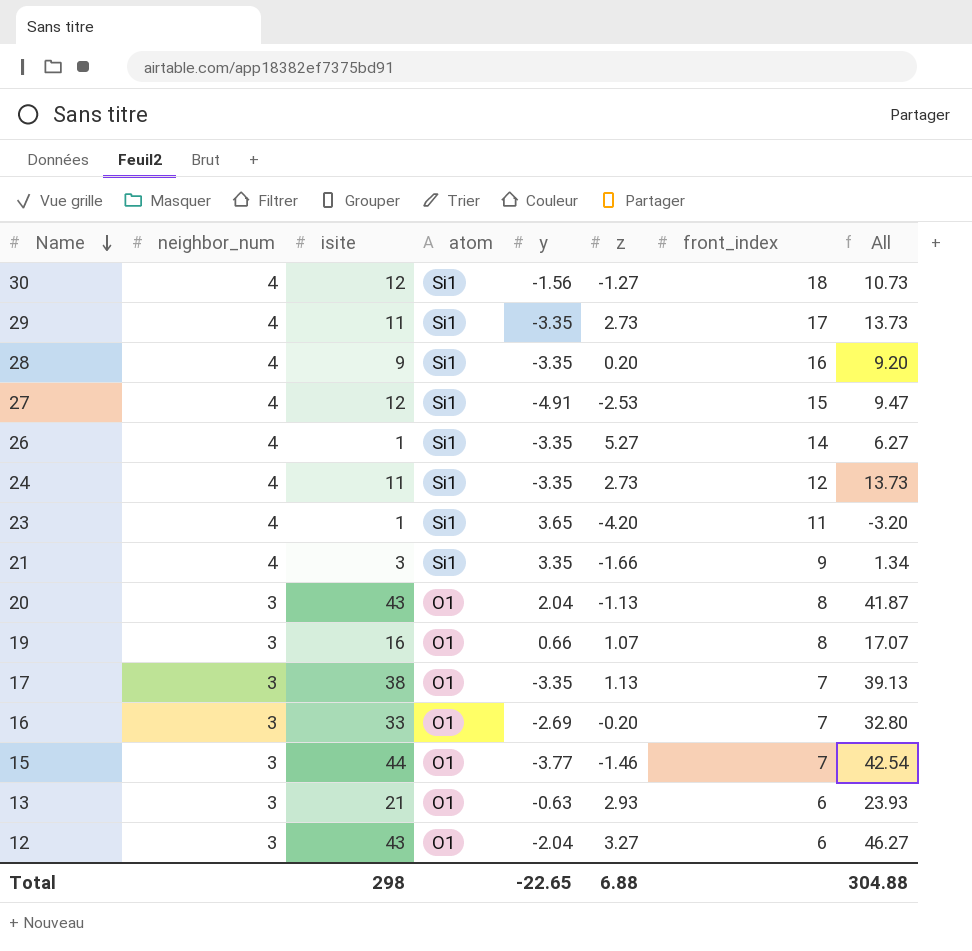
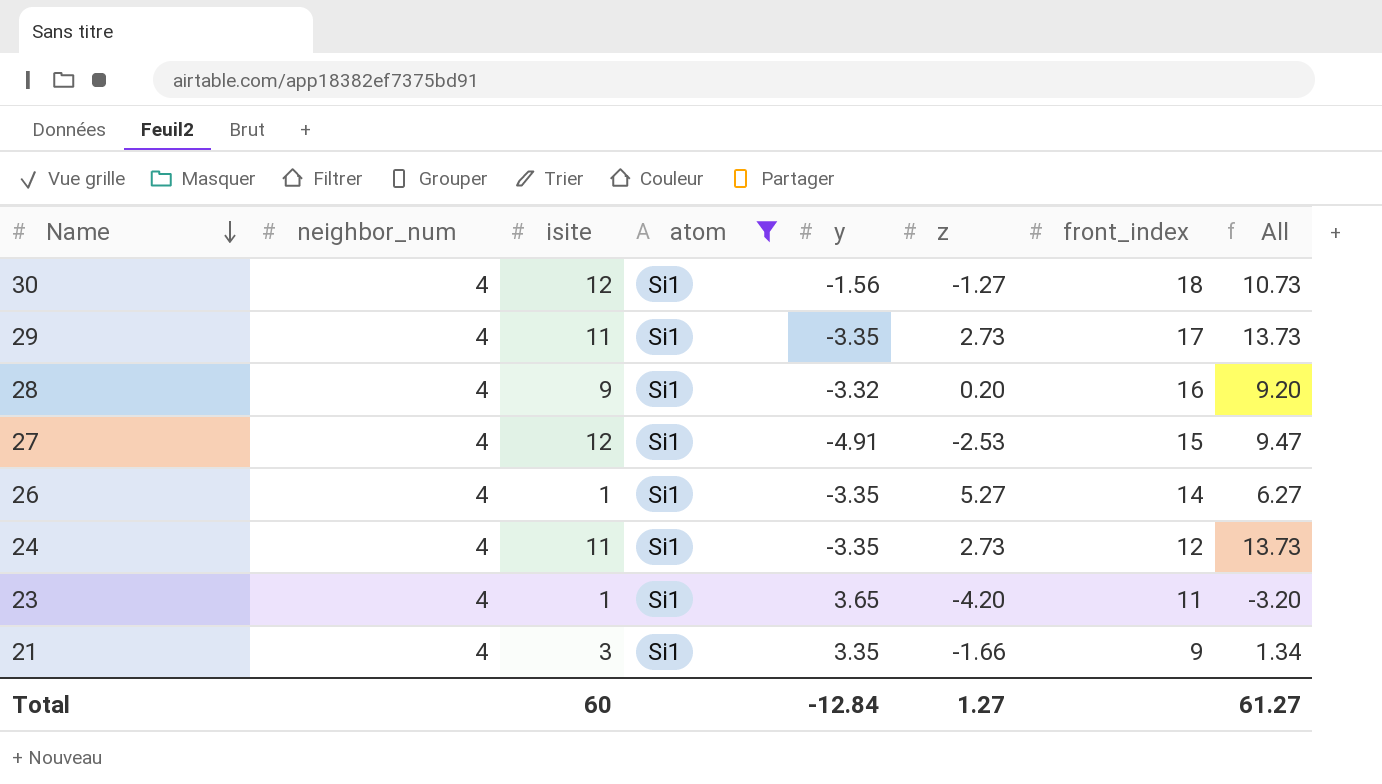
filter: none -> atom = Si1
28 | y: -3.35 -> -3.32
Total | isite: 298 -> 60
Total | y: -22.65 -> -12.84
Total | z: 6.88 -> 1.27
Total | All: 304.88 -> 61.27

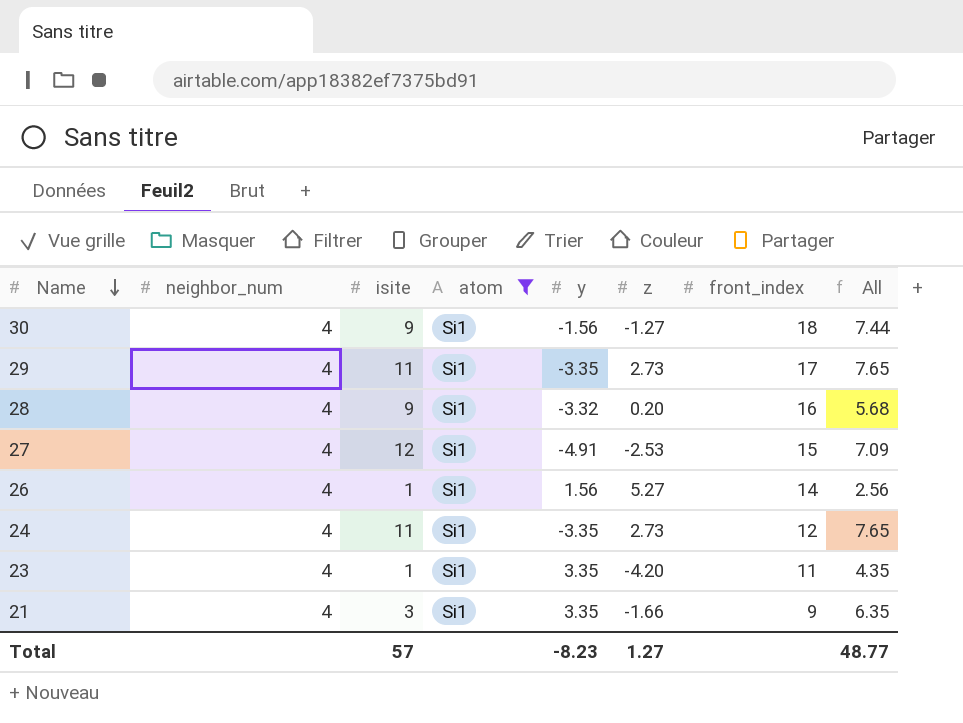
column All | formula: [isite] + [z] -> [isite] + [y]
30 | isite: 12 -> 9
26 | y: -3.35 -> 1.56
23 | y: 3.65 -> 3.35
Total | isite: 60 -> 57
Total | y: -12.84 -> -8.23
Total | All: 61.27 -> 48.77

